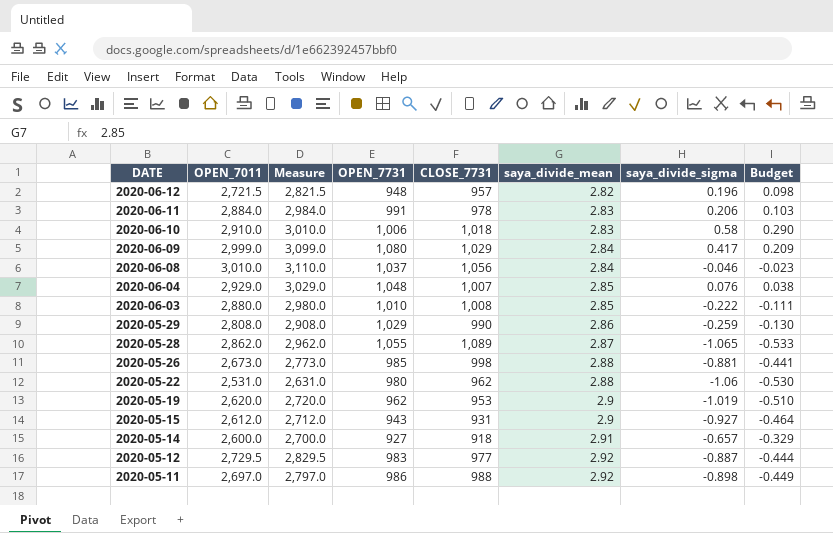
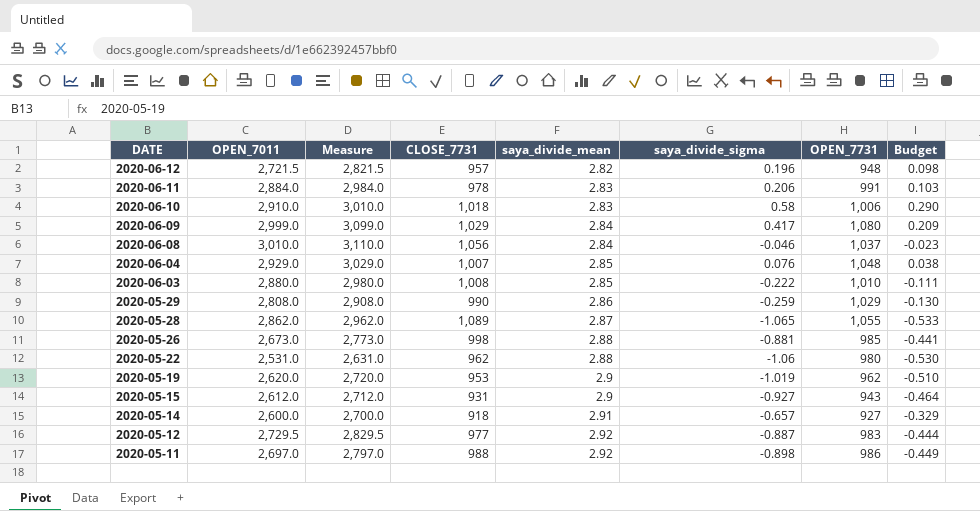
column OPEN_7731 | position: 4 -> 7

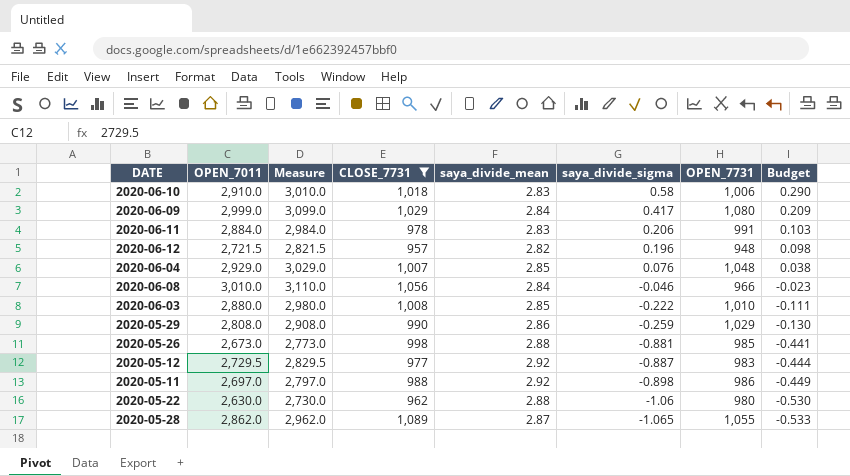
filter: none -> CLOSE_7731 >= 957
row order: DATE descending -> saya_divide_sigma descending
2020-06-08 | OPEN_7731: 1,037 -> 966
2020-05-22 | OPEN_7011: 2,531.0 -> 2,630.0
2020-05-22 | Measure: 2,631.0 -> 2,730.0

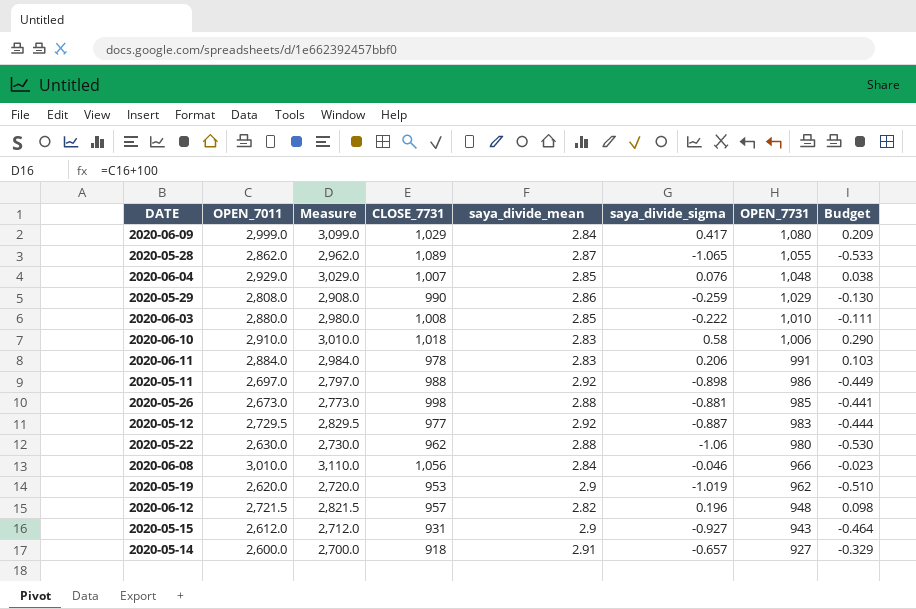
filter: CLOSE_7731 >= 957 -> none
row order: saya_divide_sigma descending -> OPEN_7731 descending

